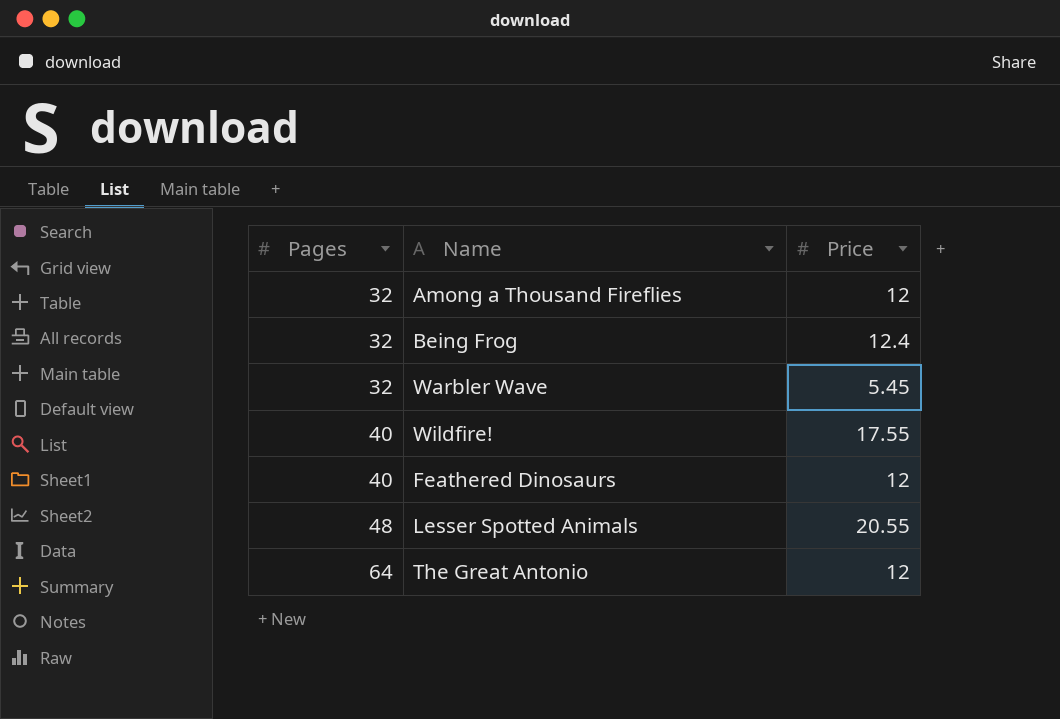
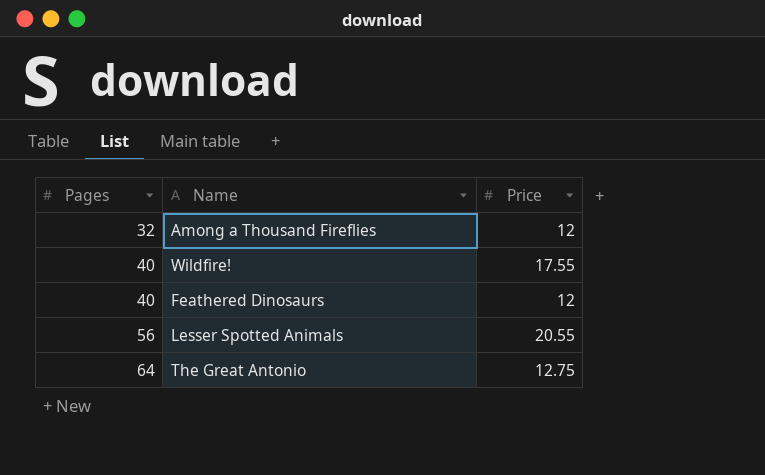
row Being Frog: 32 | 12.4 -> none
row Warbler Wave: 32 | 5.45 -> none
Lesser Spotted Animals | Pages: 48 -> 56
The Great Antonio | Price: 12 -> 12.75

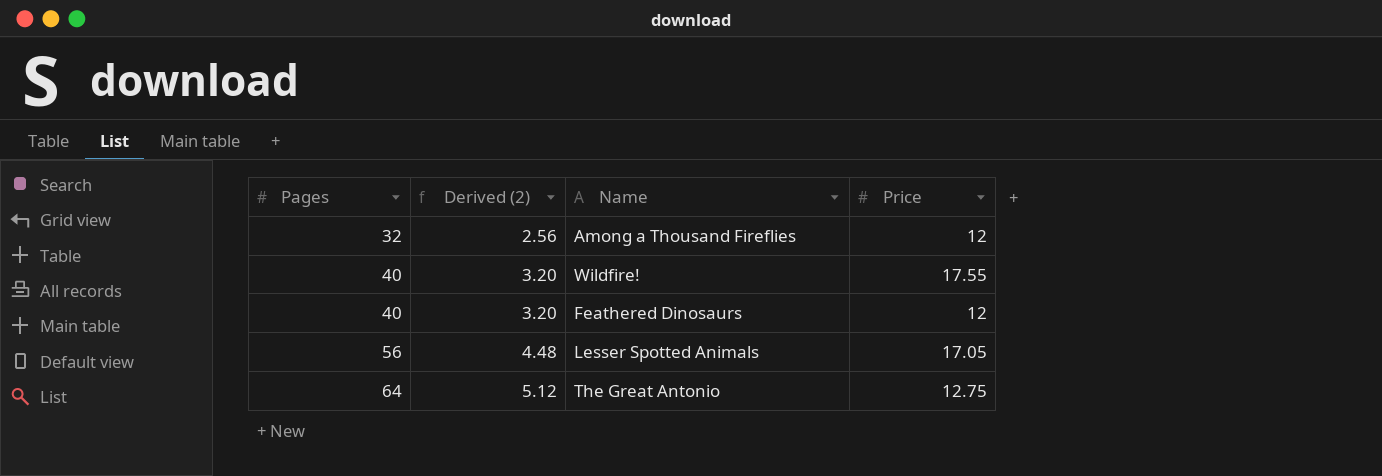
column Derived (2) | formula: none -> [Pages] * 0.08
Lesser Spotted Animals | Price: 20.55 -> 17.05

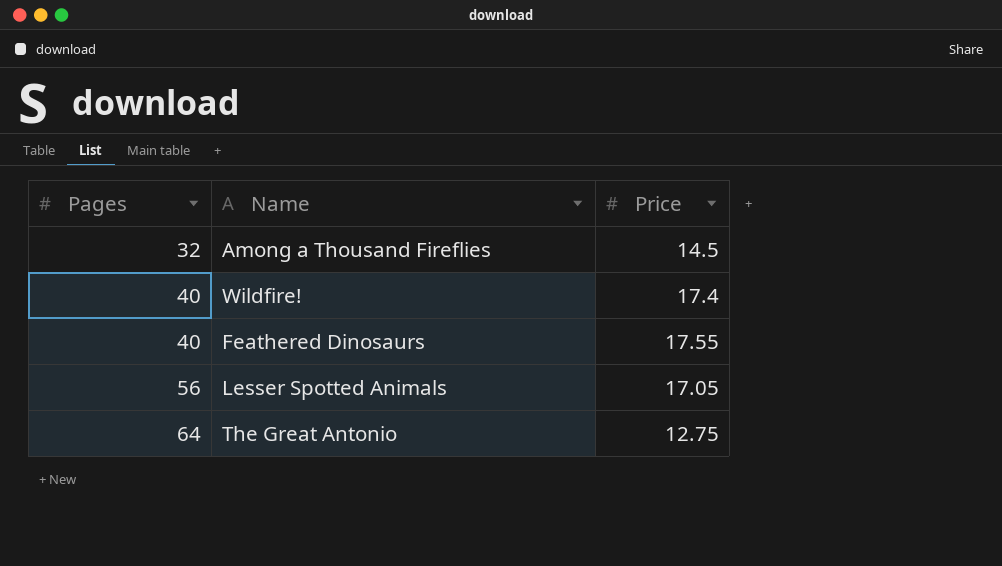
column Derived (2) | formula: [Pages] * 0.08 -> none
Among a Thousand Fireflies | Price: 12 -> 14.5
Wildfire! | Price: 17.55 -> 17.4
Feathered Dinosaurs | Price: 12 -> 17.55

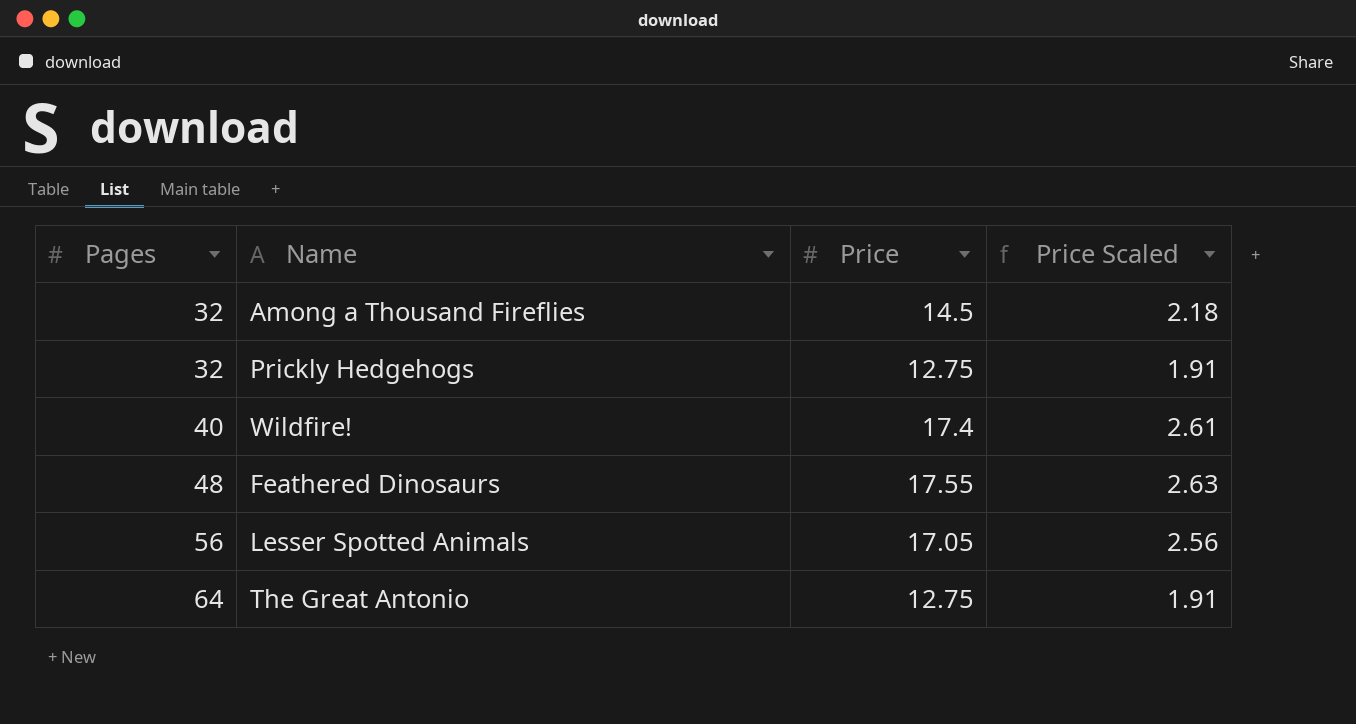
column Price Scaled | formula: none -> [Price] * 0.15
row Prickly Hedgehogs: none -> 32 | 12.75 | 1.91
Feathered Dinosaurs | Pages: 40 -> 48

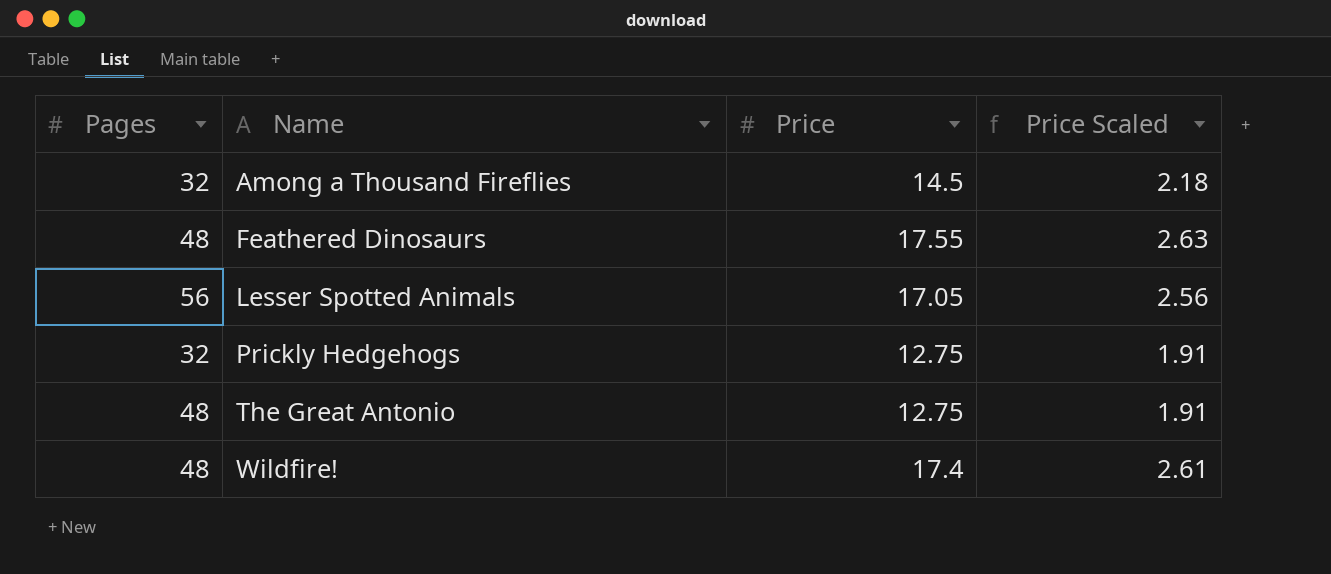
row order: Pages ascending -> Name ascending
The Great Antonio | Pages: 64 -> 48
Wildfire! | Pages: 40 -> 48

